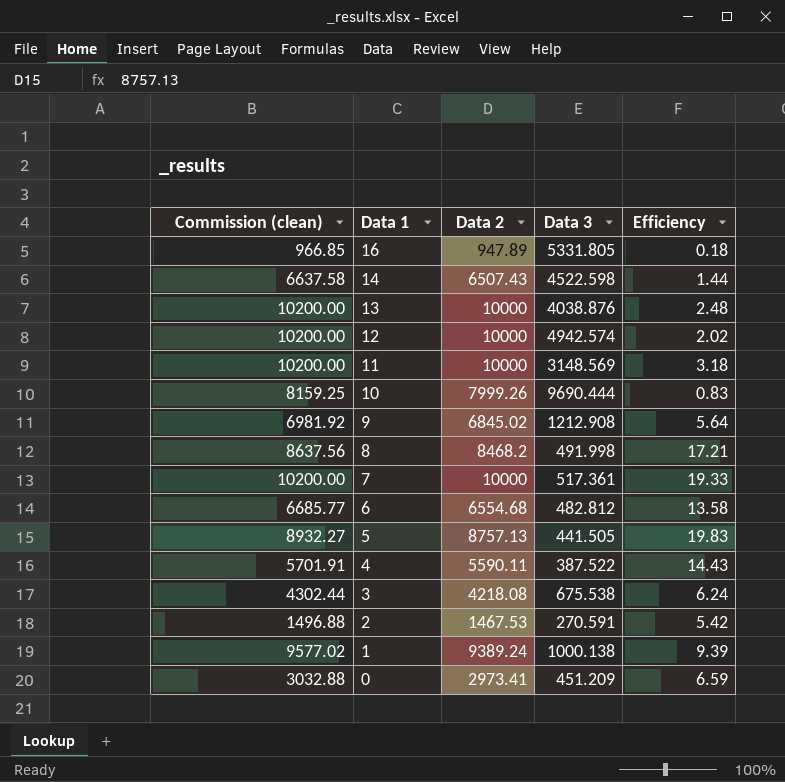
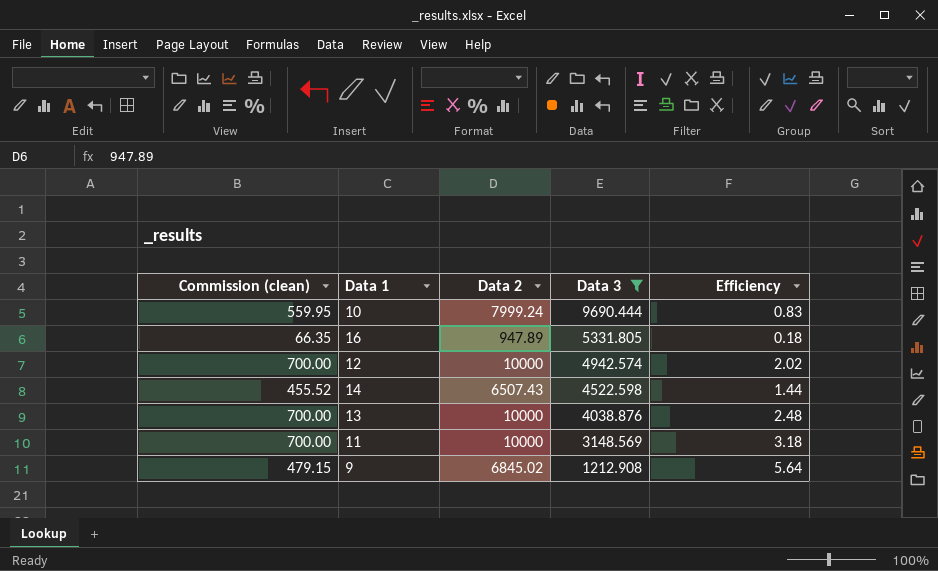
filter: none -> Data 3 >= 1212.908
row order: Data 1 descending -> Data 3 descending
column Commission (clean) | formula: [Data 2] * 1.02 -> [Data 2] * 0.07
10 | Data 2: 7999.26 -> 7999.24

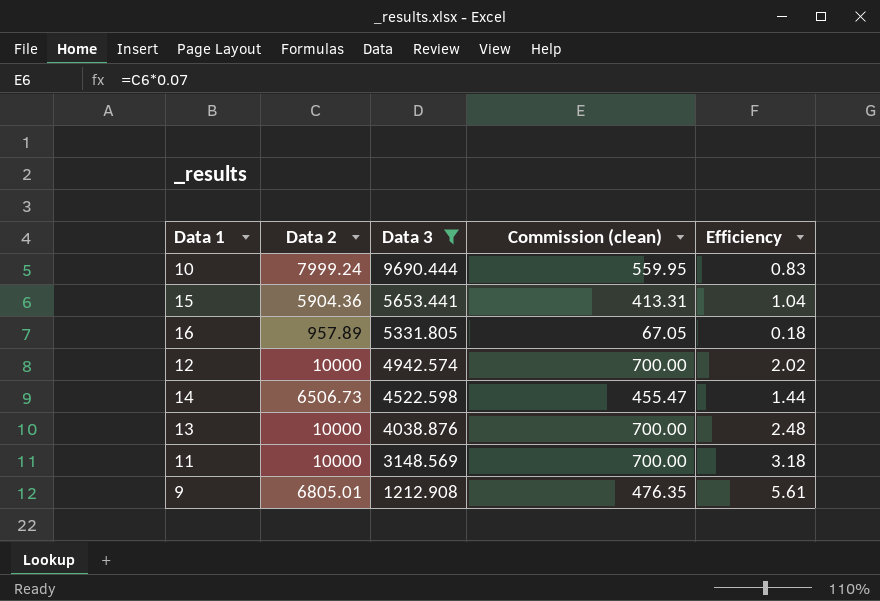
column Commission (clean) | position: 1 -> 4
row 15: none -> 5904.36 | 5653.441 | 413.31 | 1.04
16 | Data 2: 947.89 -> 957.89
16 | Commission (clean): 66.35 -> 67.05
14 | Data 2: 6507.43 -> 6506.73
14 | Commission (clean): 455.52 -> 455.47
9 | Data 2: 6845.02 -> 6805.01
9 | Commission (clean): 479.15 -> 476.35
9 | Efficiency: 5.64 -> 5.61

